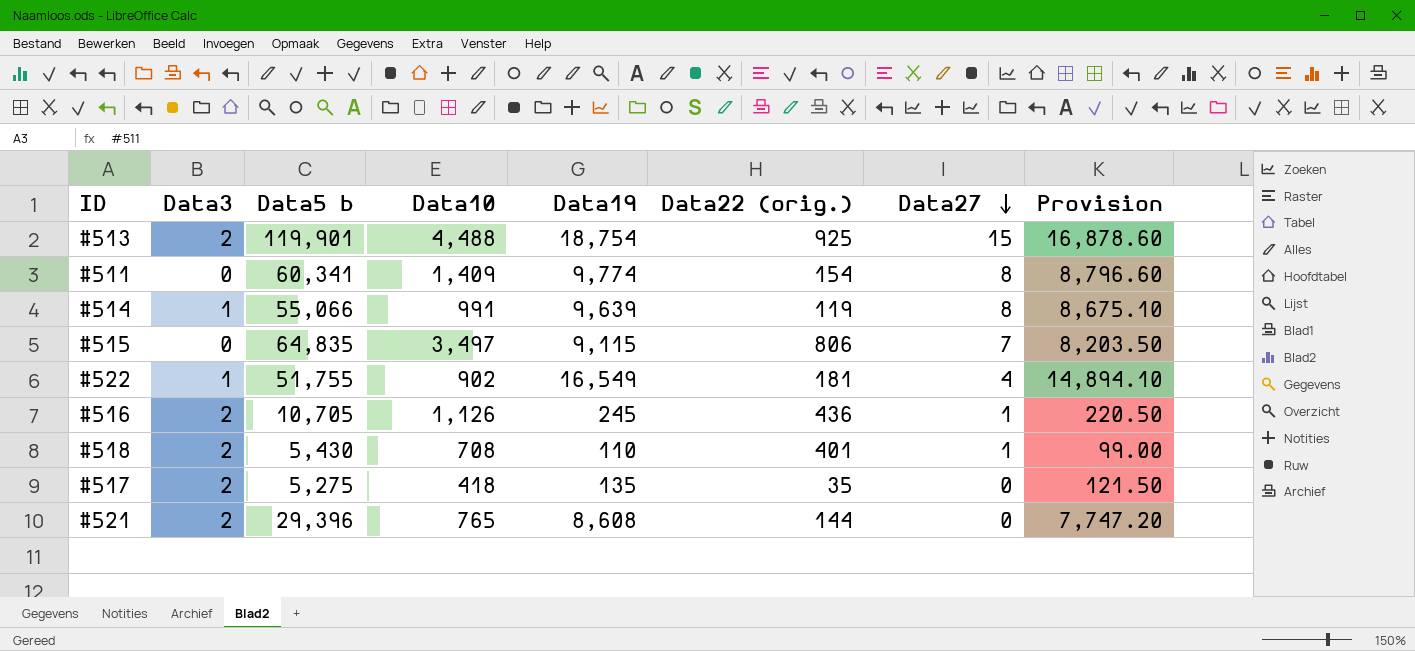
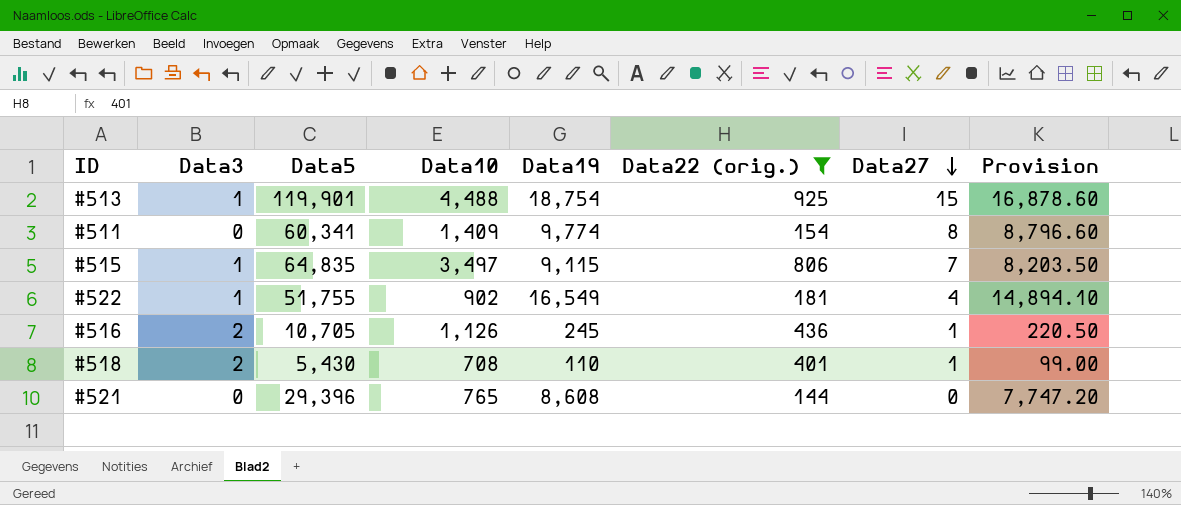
filter: none -> Data22 (orig.) >= 144
column name: Data5 b -> Data5
#513 | Data3: 2 -> 1
#515 | Data3: 0 -> 1
#521 | Data3: 2 -> 0

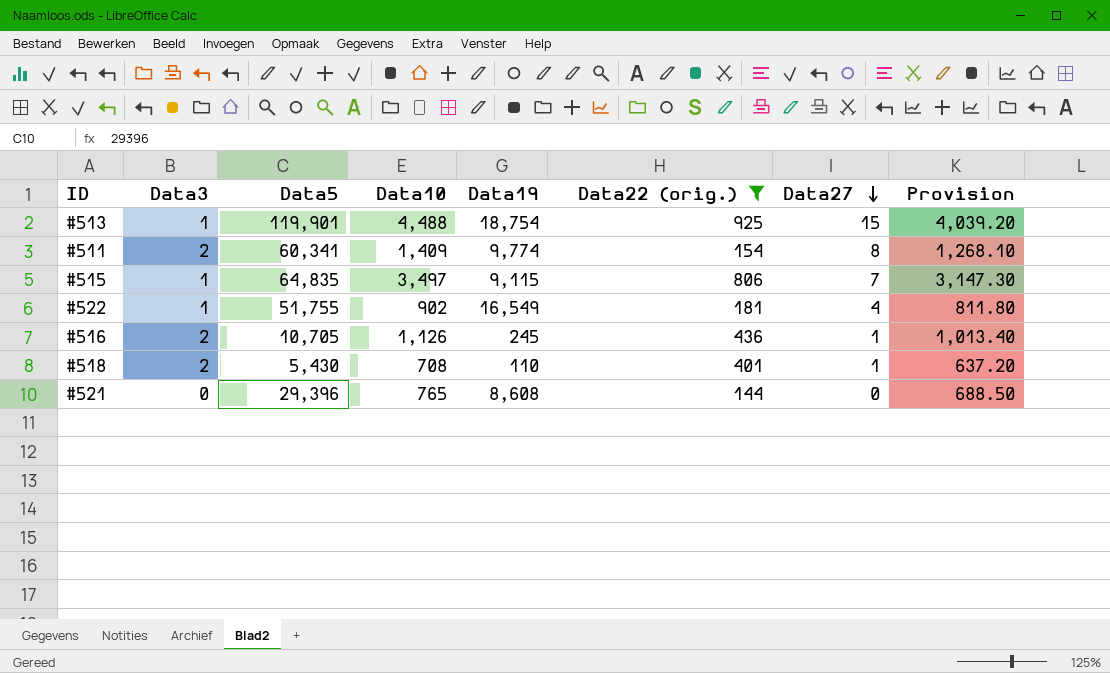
column Provision | formula: [Data19] * 0.9 -> [Data10] * 0.9
#511 | Data3: 0 -> 2

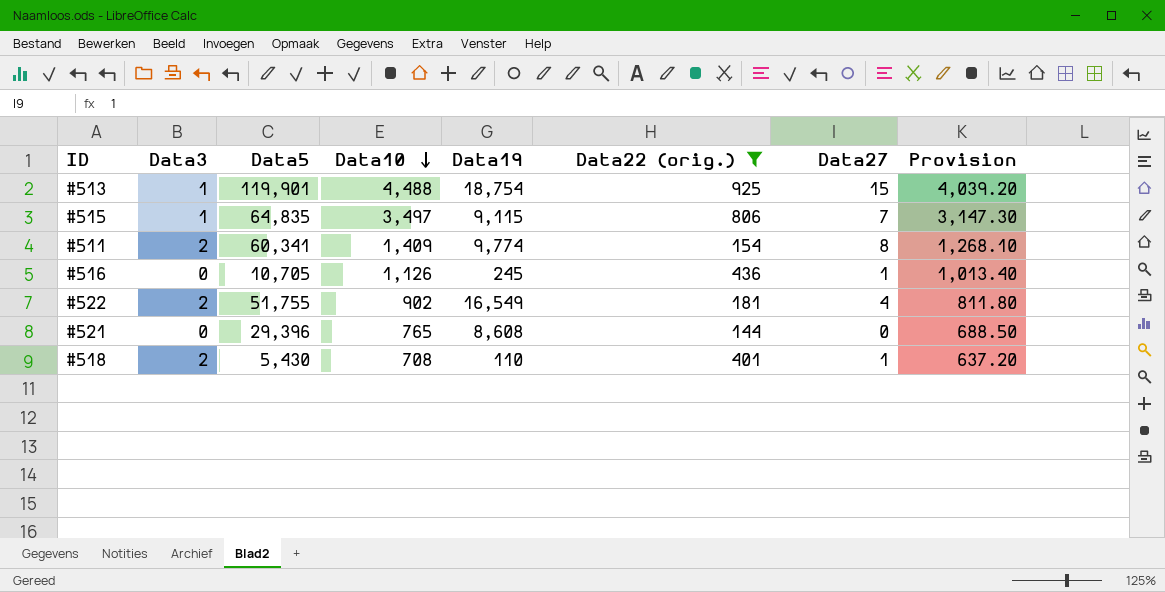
row order: Data27 descending -> Data10 descending
#516 | Data3: 2 -> 0
#522 | Data3: 1 -> 2

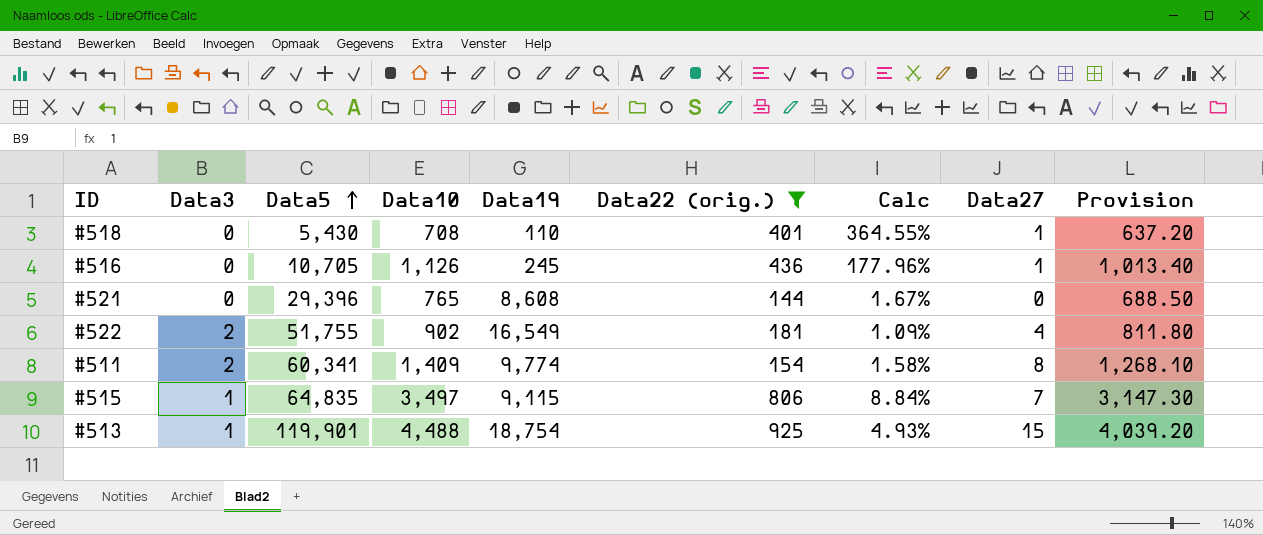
row order: Data10 descending -> Data5 ascending
column Calc | formula: none -> [Data22 (orig.)] / [Data19]
#518 | Data3: 2 -> 0

